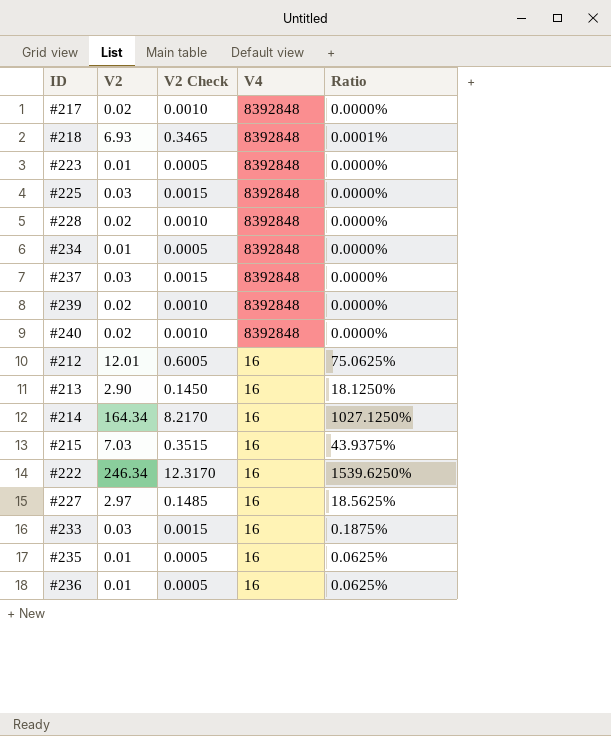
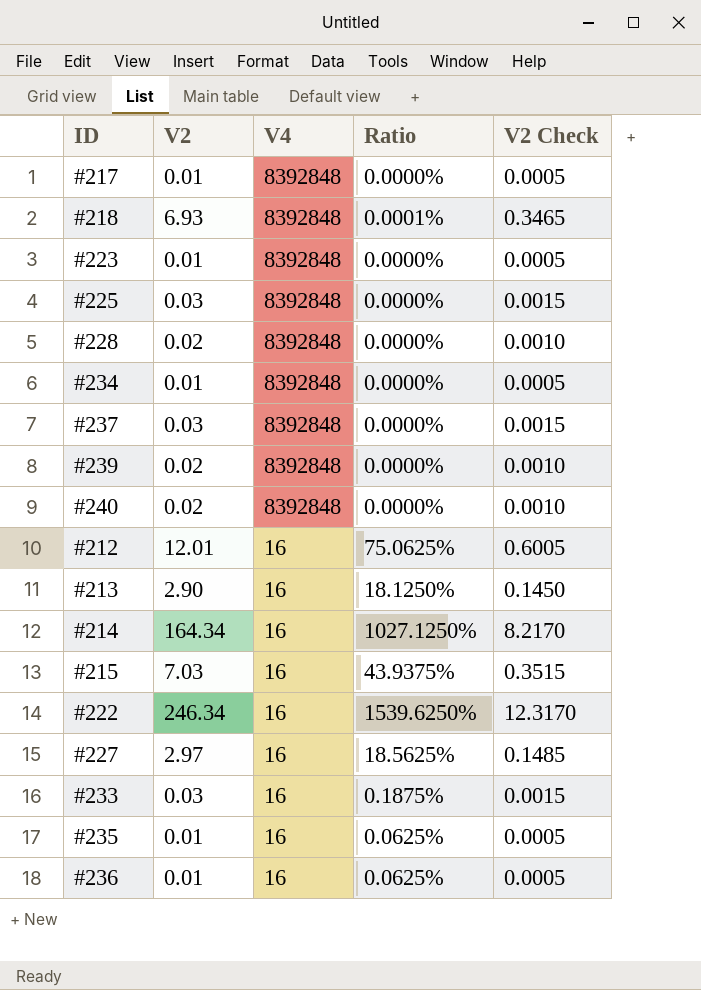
column V2 Check | position: 3 -> 5
#217 | V2: 0.02 -> 0.01
#217 | V2 Check: 0.0010 -> 0.0005

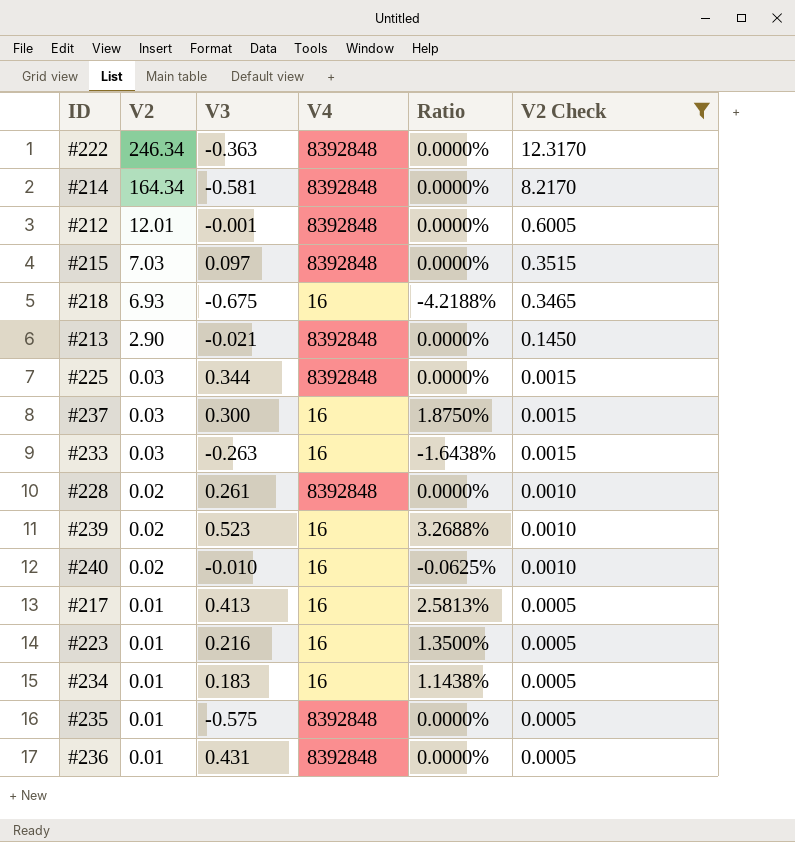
filter: none -> V2 Check != 0.1485
row order: V4 descending -> V2 descending
column V3 | position: none -> 3
column Ratio | formula: [V2] / [V4] -> [V3] / [V4]
#222 | V4: 16 -> 8392848
#214 | V4: 16 -> 8392848
#212 | V4: 16 -> 8392848
#215 | V4: 16 -> 8392848
#218 | V4: 8392848 -> 16
#213 | V4: 16 -> 8392848
#237 | V4: 8392848 -> 16
#239 | V4: 8392848 -> 16
#240 | V4: 8392848 -> 16
#217 | V4: 8392848 -> 16
#223 | V4: 8392848 -> 16
#234 | V4: 8392848 -> 16
#235 | V4: 16 -> 8392848
#236 | V4: 16 -> 8392848

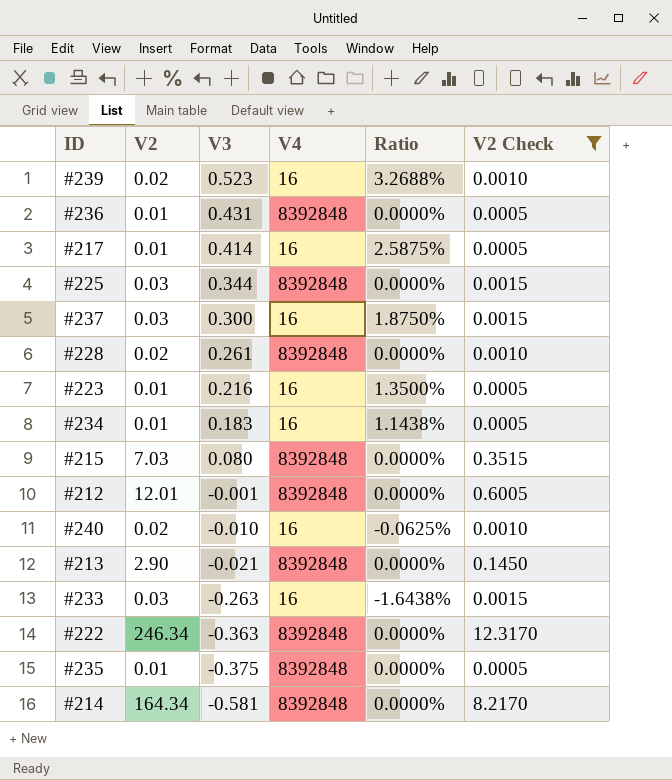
row order: V2 descending -> V3 descending
row #218: 6.93 | -0.675 | 16 | -4.2188% | 0.3465 -> none
#217 | V3: 0.413 -> 0.414
#217 | Ratio: 2.5813% -> 2.5875%
#215 | V3: 0.097 -> 0.080
#235 | V3: -0.575 -> -0.375

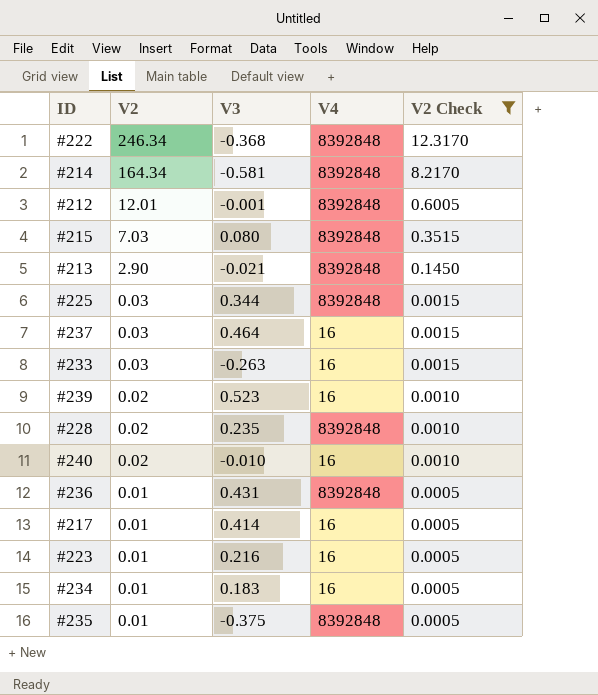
row order: V3 descending -> V2 descending
column Ratio | formula: [V3] / [V4] -> none
#222 | V3: -0.363 -> -0.368
#237 | V3: 0.300 -> 0.464
#228 | V3: 0.261 -> 0.235

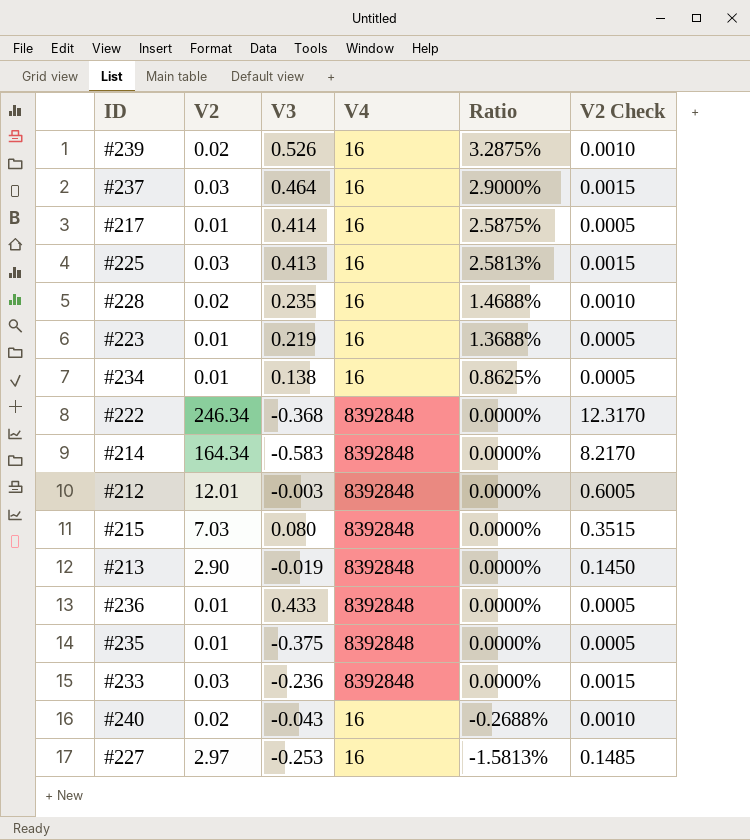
filter: V2 Check != 0.1485 -> none
row order: V2 descending -> Ratio descending
column Ratio | formula: none -> [V3] / [V4]
#239 | V3: 0.523 -> 0.526
#225 | V3: 0.344 -> 0.413
#225 | V4: 8392848 -> 16
#228 | V4: 8392848 -> 16
#223 | V3: 0.216 -> 0.219
#234 | V3: 0.183 -> 0.138
#214 | V3: -0.581 -> -0.583
#212 | V3: -0.001 -> -0.003
#213 | V3: -0.021 -> -0.019
#236 | V3: 0.431 -> 0.433
#233 | V3: -0.263 -> -0.236
#233 | V4: 16 -> 8392848
#240 | V3: -0.010 -> -0.043

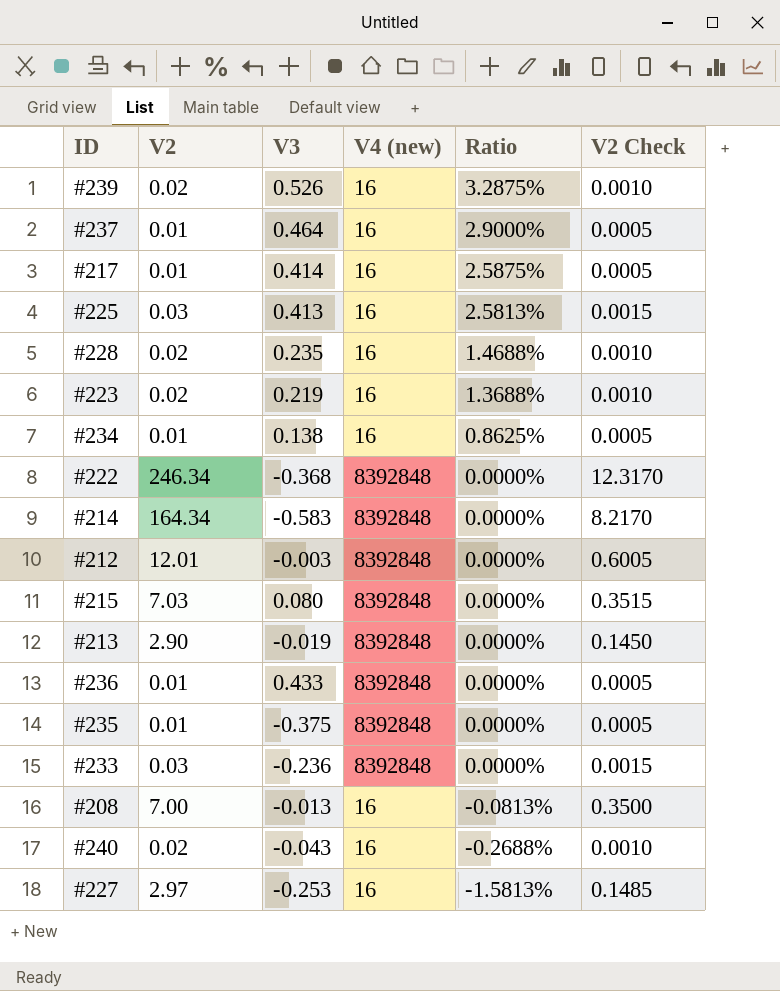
column name: V4 -> V4 (new)
#237 | V2: 0.03 -> 0.01
#237 | V2 Check: 0.0015 -> 0.0005
#223 | V2: 0.01 -> 0.02
#223 | V2 Check: 0.0005 -> 0.0010
row #208: none -> 7.00 | -0.013 | 16 | -0.0813% | 0.3500

